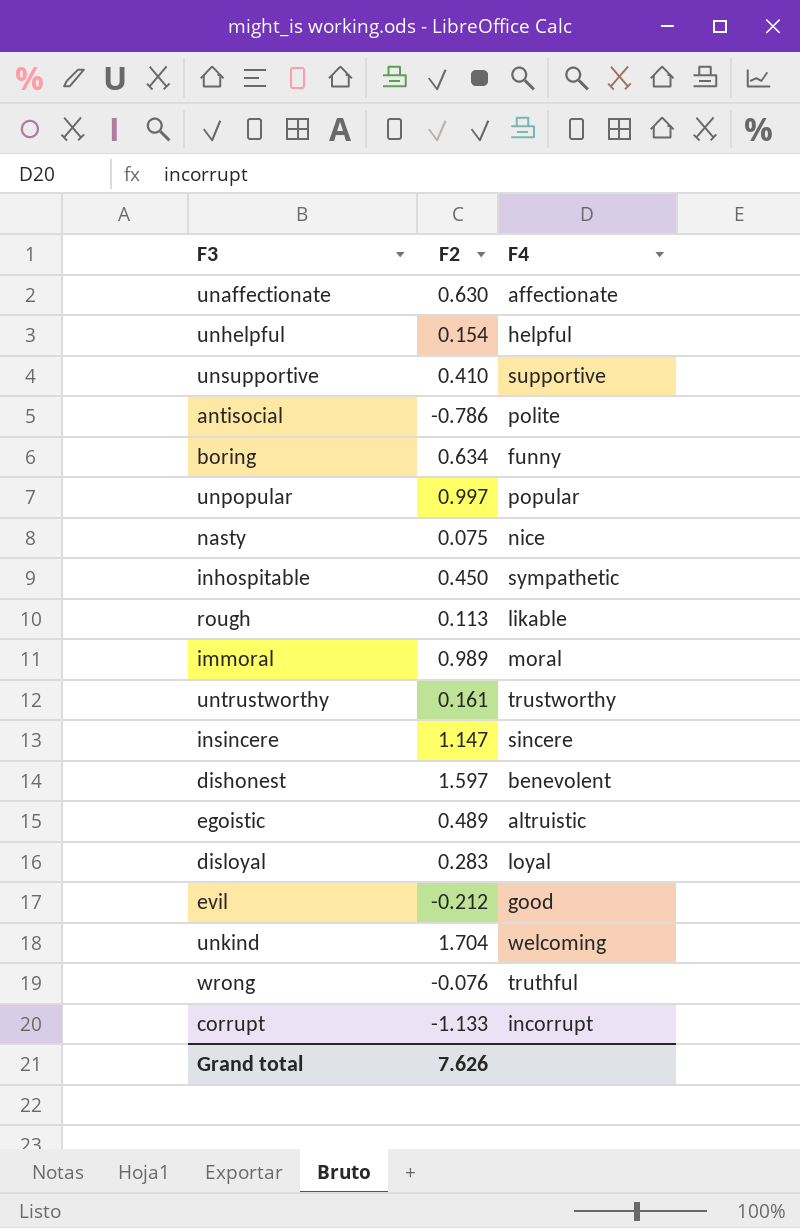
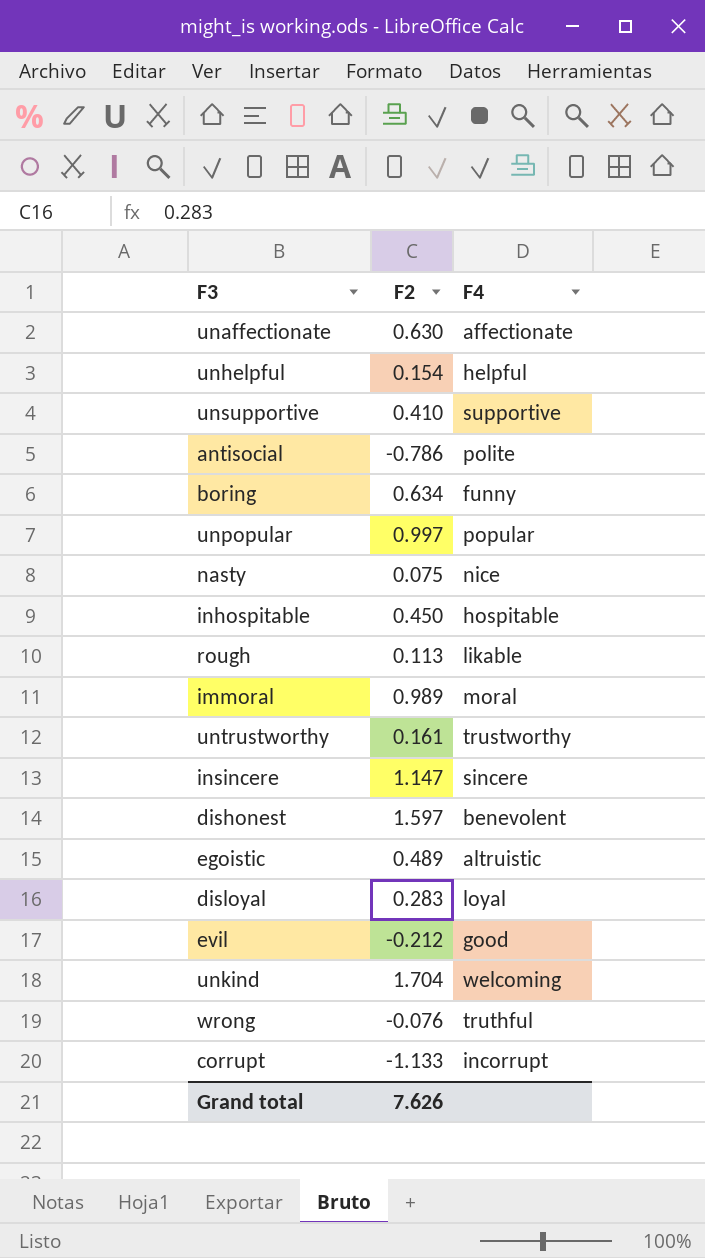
inhospitable | F4: sympathetic -> hospitable

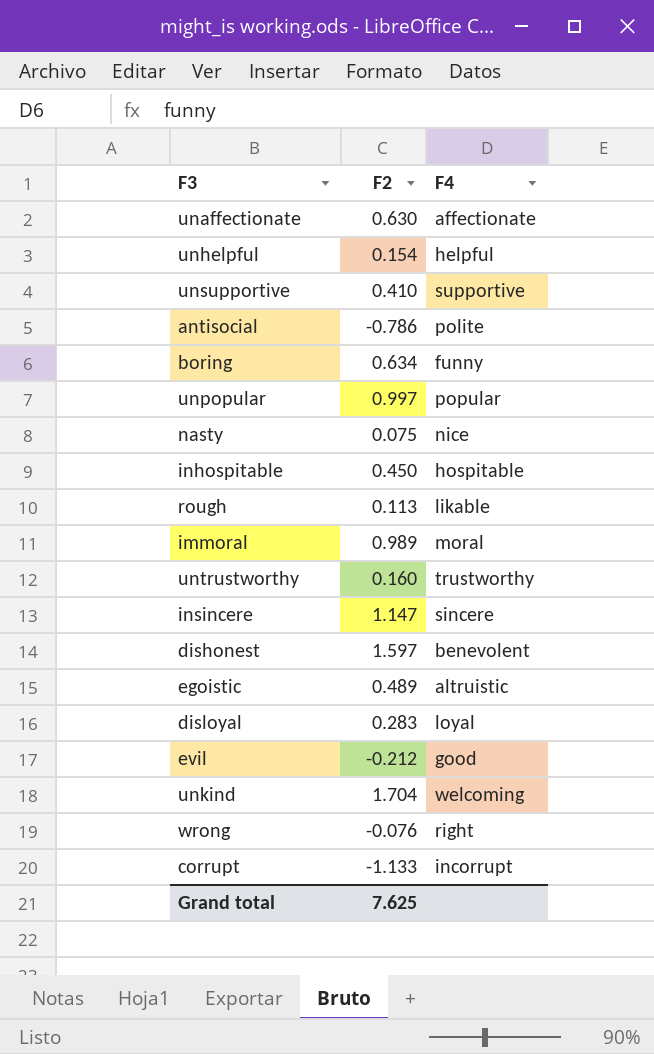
untrustworthy | F2: 0.161 -> 0.160
wrong | F4: truthful -> right
Grand total | F2: 7.626 -> 7.625

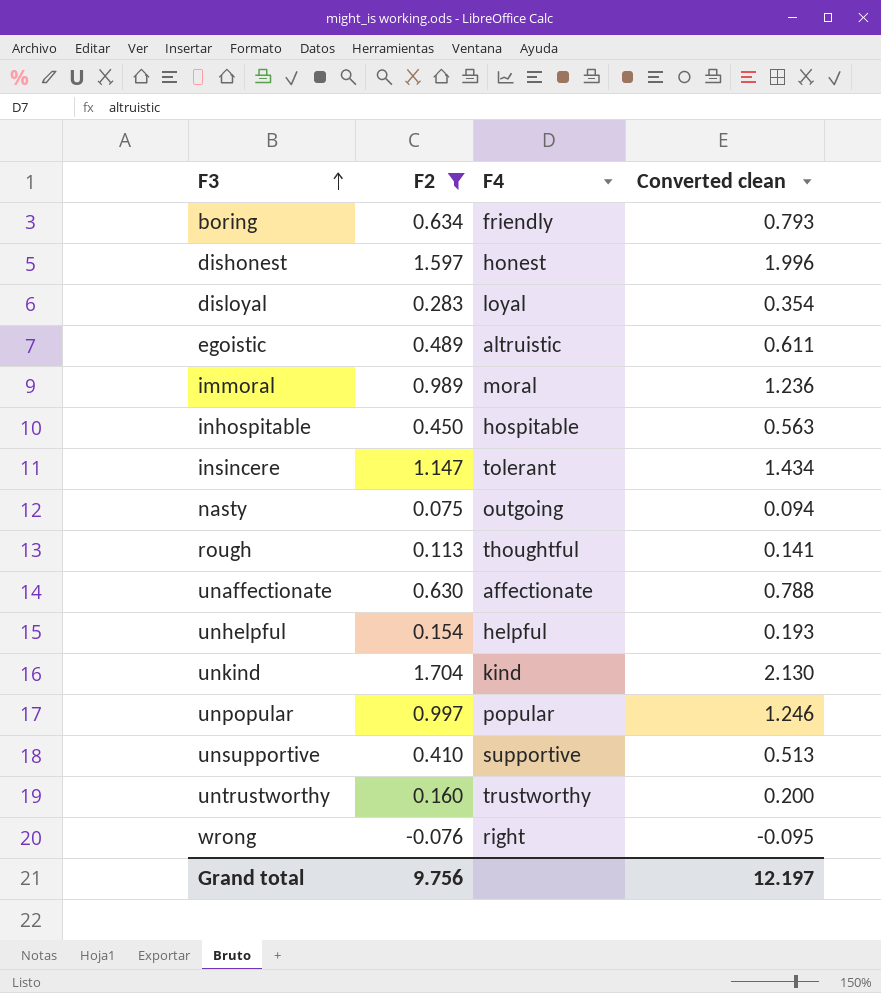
filter: none -> F2 >= -0.076
row order: none -> F3 ascending
column Converted clean | formula: none -> [F2] * 1.25
boring | F4: funny -> friendly
dishonest | F4: benevolent -> honest
insincere | F4: sincere -> tolerant
nasty | F4: nice -> outgoing
rough | F4: likable -> thoughtful
unkind | F4: welcoming -> kind
Grand total | F2: 7.625 -> 9.756

